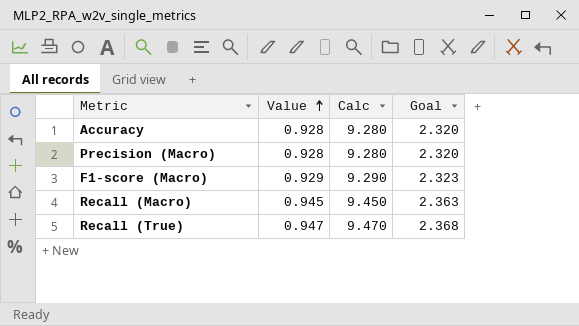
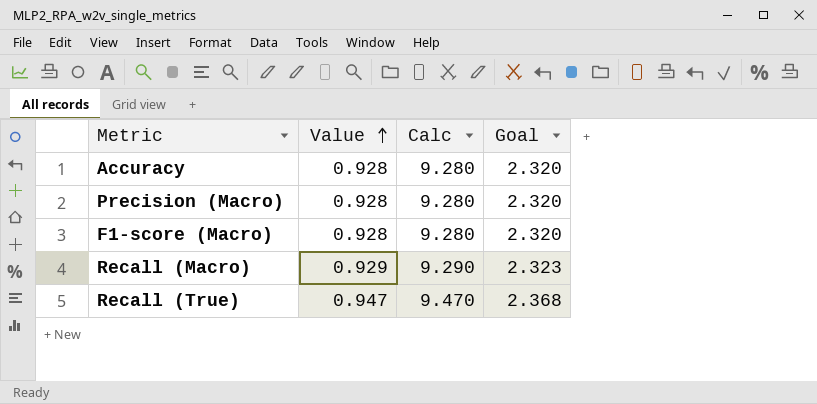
F1-score (Macro) | Value: 0.929 -> 0.928
F1-score (Macro) | Calc: 9.290 -> 9.280
F1-score (Macro) | Goal: 2.323 -> 2.320
Recall (Macro) | Value: 0.945 -> 0.929
Recall (Macro) | Calc: 9.450 -> 9.290
Recall (Macro) | Goal: 2.363 -> 2.323

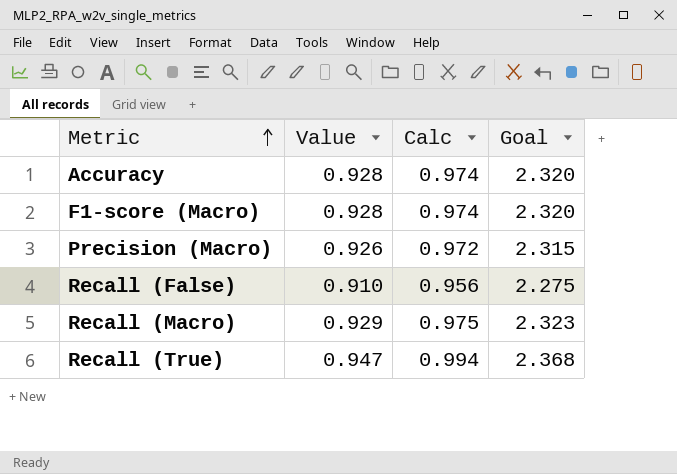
row order: Value ascending -> Metric ascending
column Calc | formula: [Value] * 10 -> [Value] * 1.05
Precision (Macro) | Value: 0.928 -> 0.926
Precision (Macro) | Goal: 2.320 -> 2.315
row Recall (False): none -> 0.910 | 0.956 | 2.275

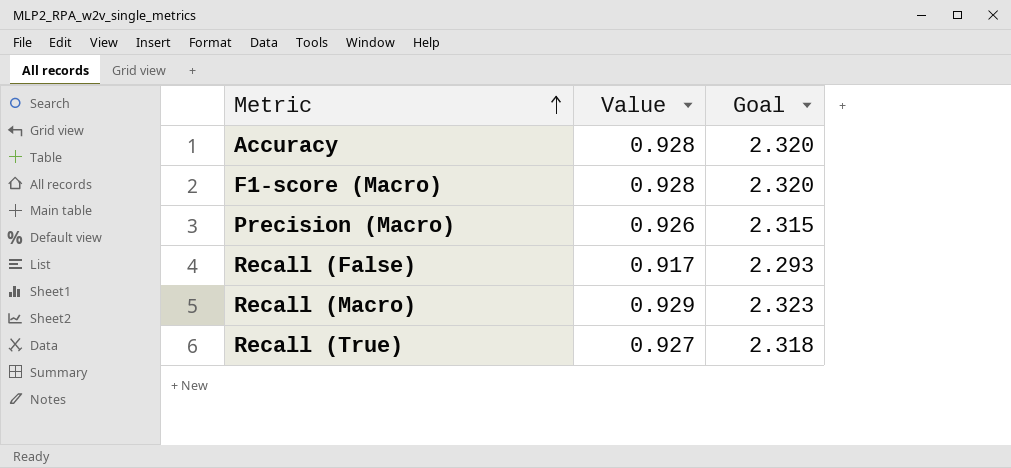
column Calc | formula: [Value] * 1.05 -> none
Recall (False) | Value: 0.910 -> 0.917
Recall (False) | Goal: 2.275 -> 2.293
Recall (True) | Value: 0.947 -> 0.927
Recall (True) | Goal: 2.368 -> 2.318

